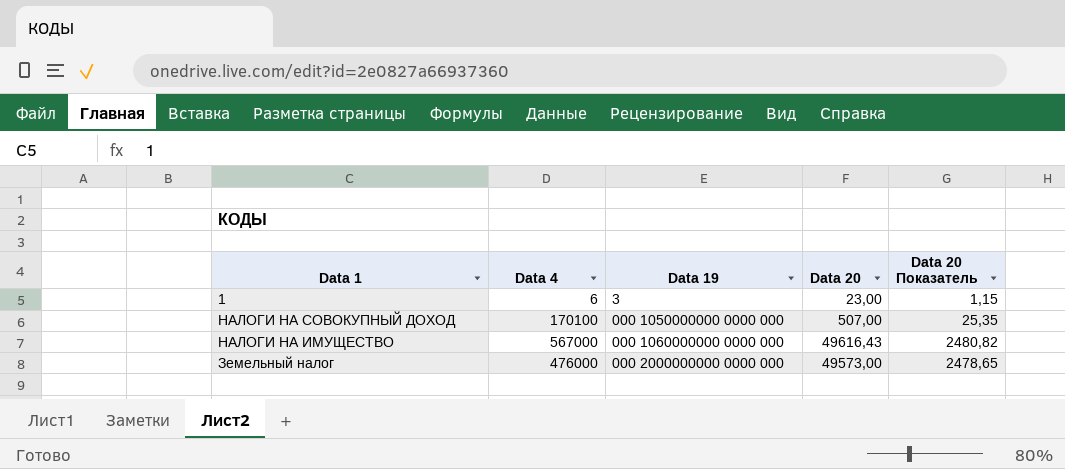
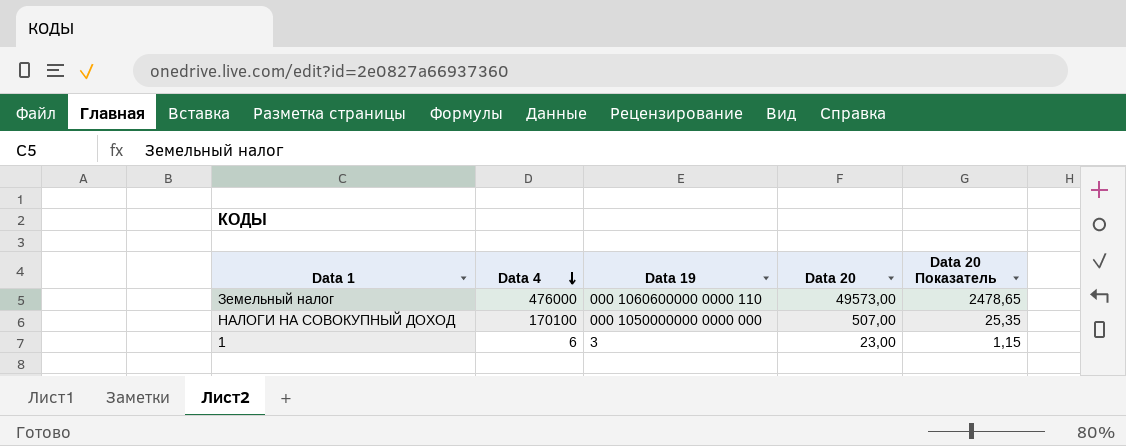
row order: none -> Data 4 descending
row НАЛОГИ НА ИМУЩЕСТВО: 567000 | 000 1060000000 0000 000 | 49616,43 | 2480,82 -> none
Земельный налог | Data 19: 000 2000000000 0000 000 -> 000 1060600000 0000 110

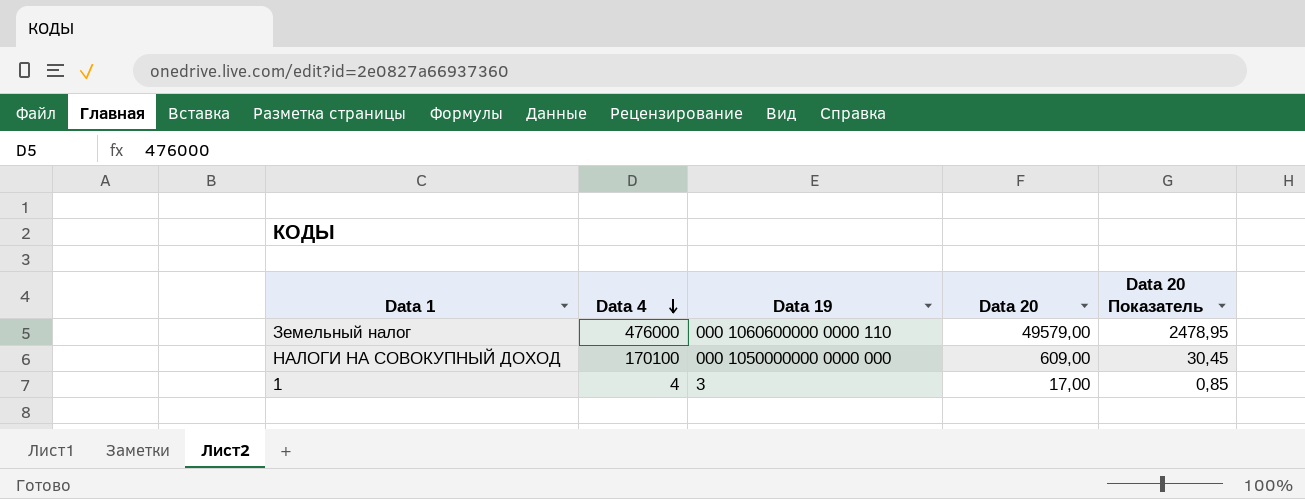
Земельный налог | Data 20: 49573,00 -> 49579,00
Земельный налог | Data 20 Показатель: 2478,65 -> 2478,95
НАЛОГИ НА СОВОКУПНЫЙ ДОХОД | Data 20: 507,00 -> 609,00
НАЛОГИ НА СОВОКУПНЫЙ ДОХОД | Data 20 Показатель: 25,35 -> 30,45
1 | Data 4: 6 -> 4
1 | Data 20: 23,00 -> 17,00
1 | Data 20 Показатель: 1,15 -> 0,85

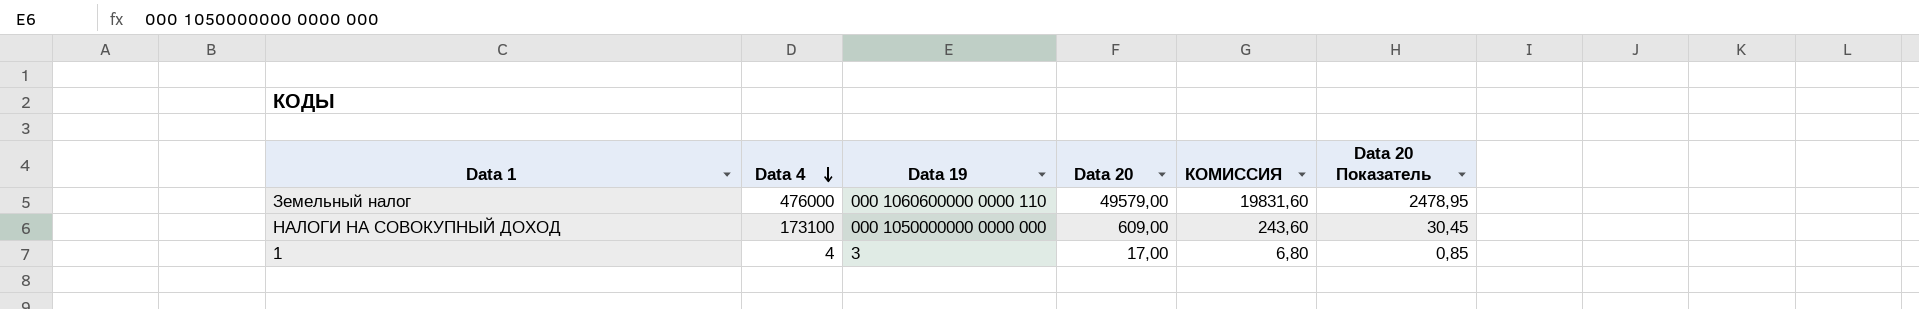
column КОМИССИЯ | formula: none -> [Data 20] * 0,4
НАЛОГИ НА СОВОКУПНЫЙ ДОХОД | Data 4: 170100 -> 173100

